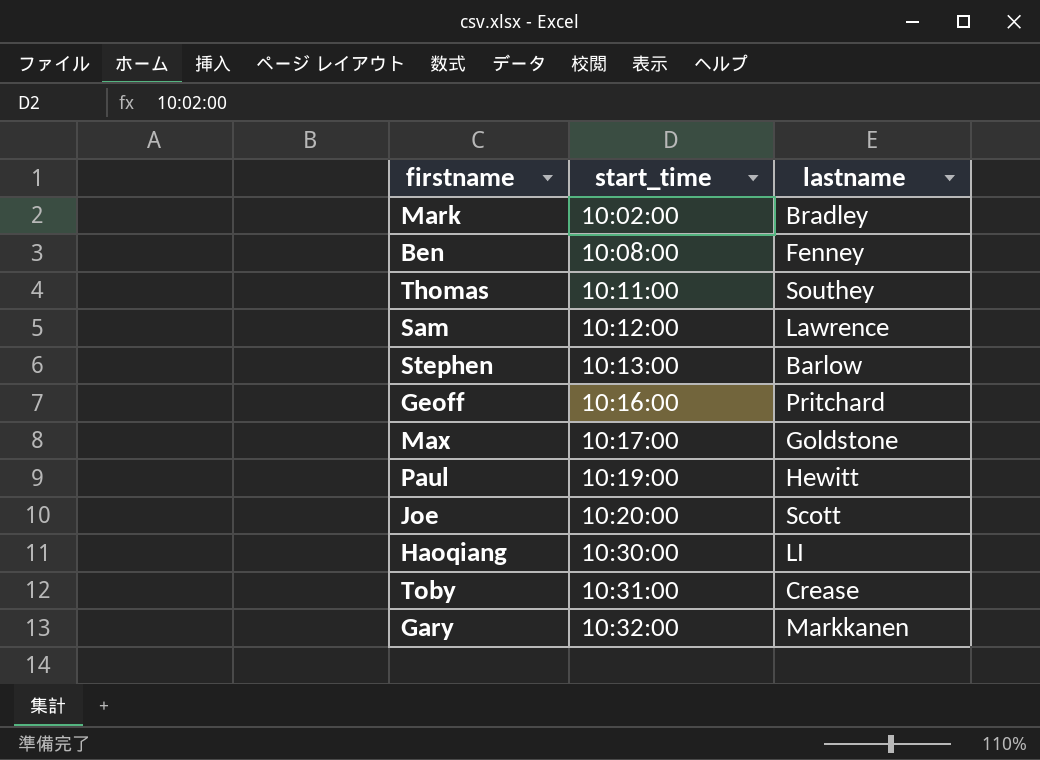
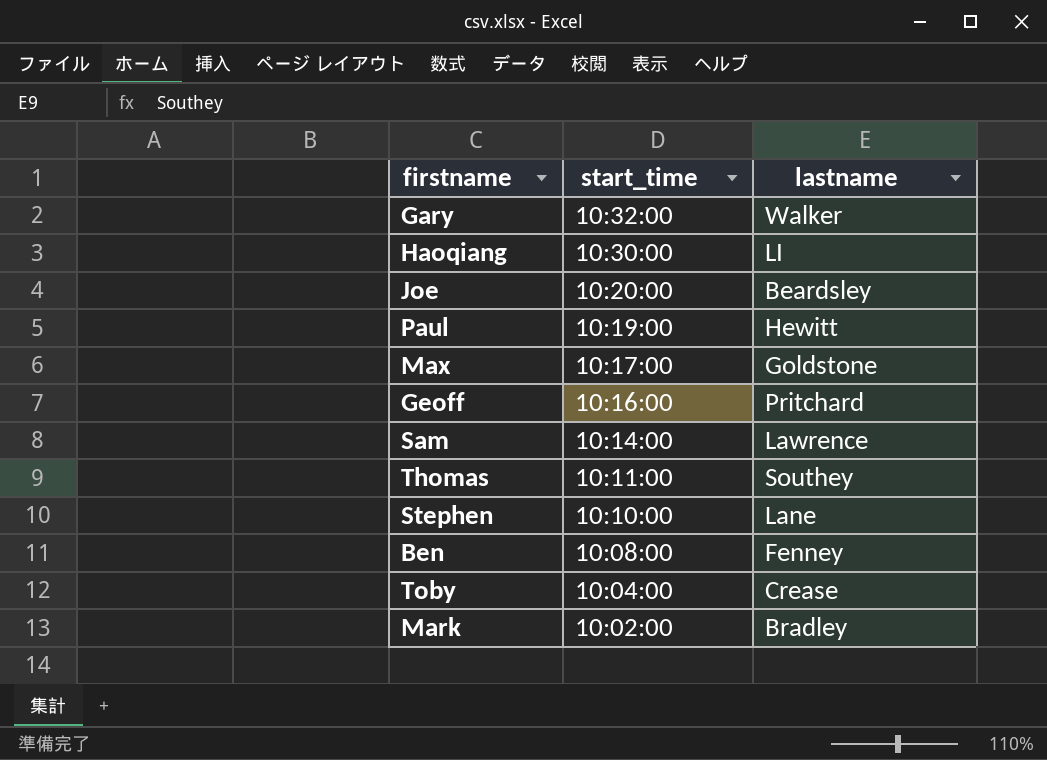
row order: start_time ascending -> start_time descending
Gary | lastname: Markkanen -> Walker
Joe | lastname: Scott -> Beardsley
Sam | start_time: 10:12:00 -> 10:14:00
Stephen | start_time: 10:13:00 -> 10:10:00
Stephen | lastname: Barlow -> Lane
Toby | start_time: 10:31:00 -> 10:04:00

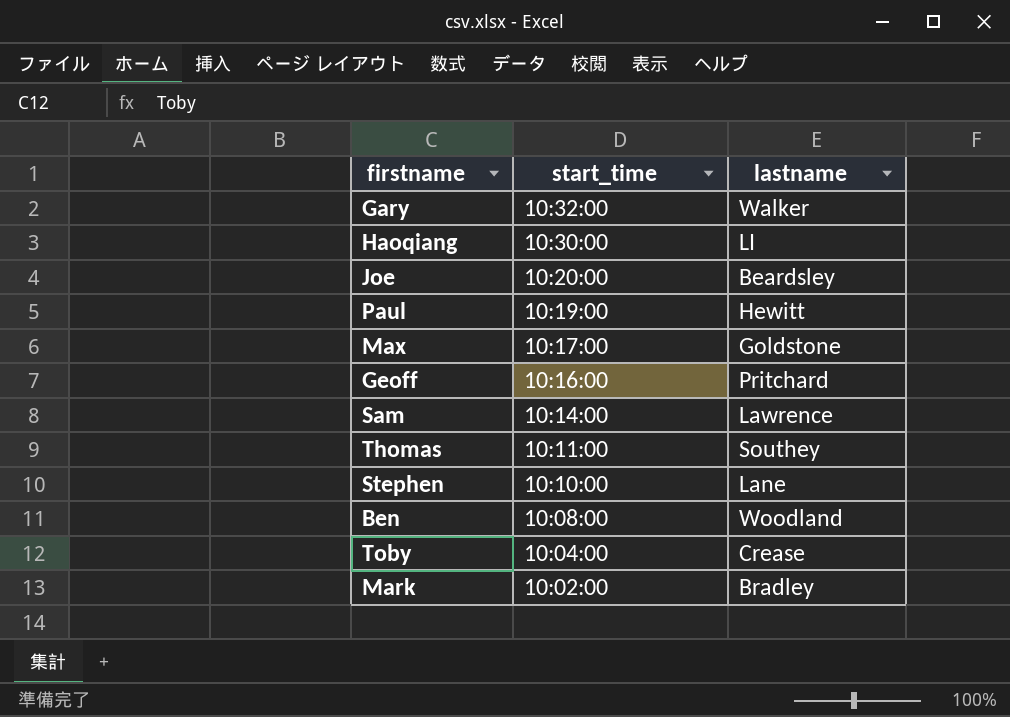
Ben | lastname: Fenney -> Woodland

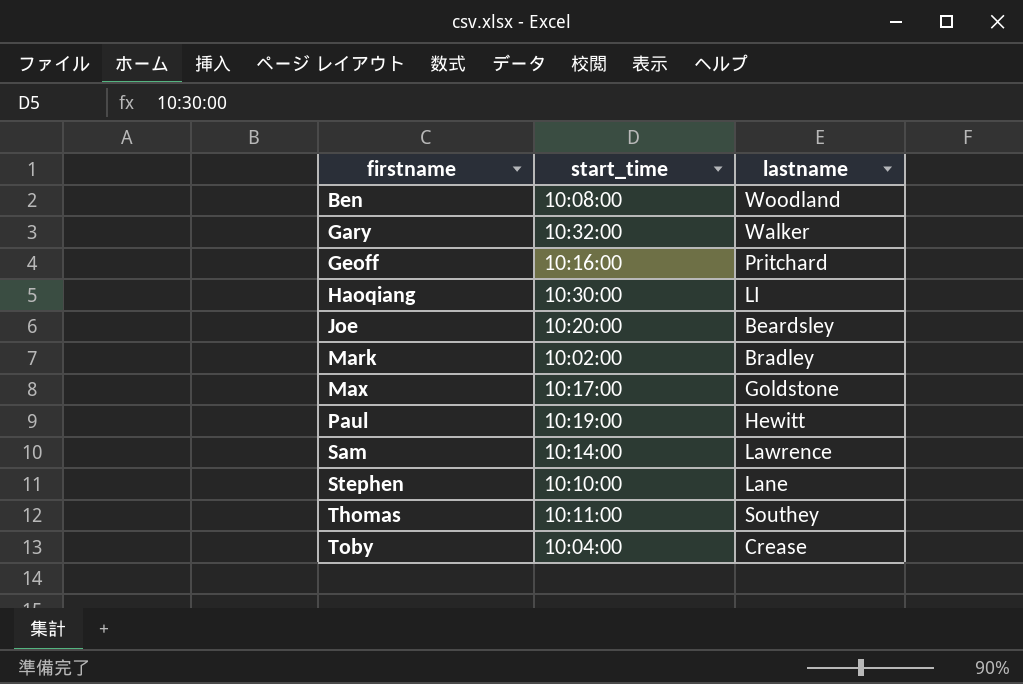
row order: start_time descending -> firstname ascending

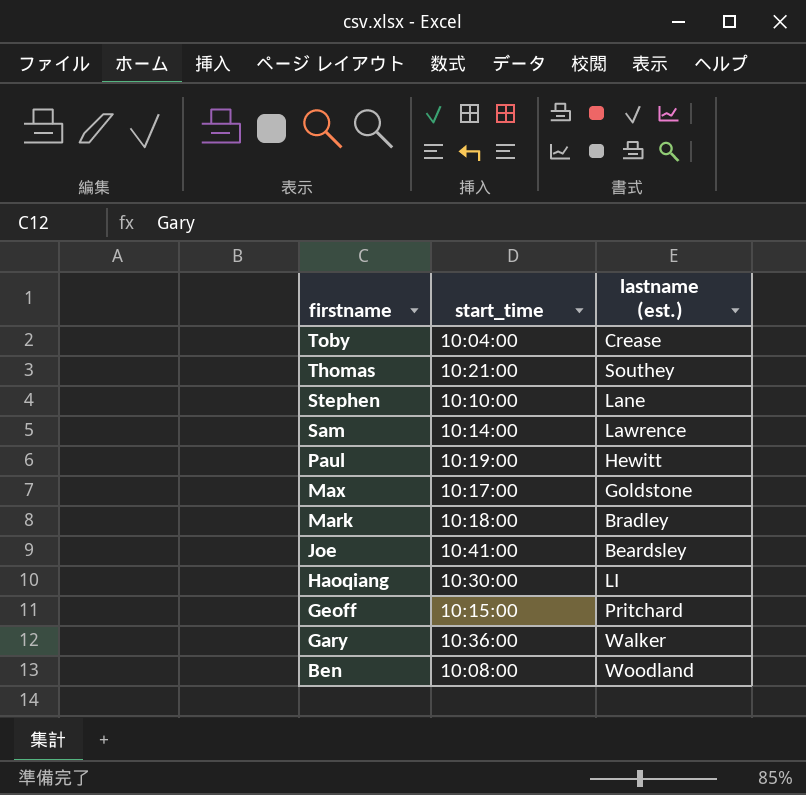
row order: firstname ascending -> firstname descending
column name: lastname -> lastname (est.)
Thomas | start_time: 10:11:00 -> 10:21:00
Mark | start_time: 10:02:00 -> 10:18:00
Joe | start_time: 10:20:00 -> 10:41:00
Geoff | start_time: 10:16:00 -> 10:15:00
Gary | start_time: 10:32:00 -> 10:36:00

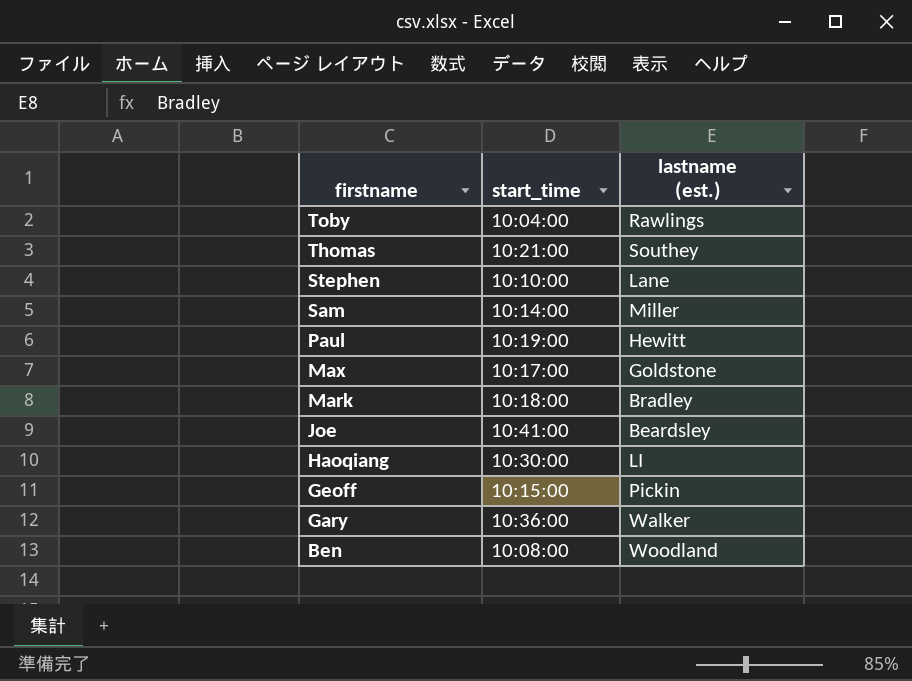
Toby | lastname (est.): Crease -> Rawlings
Sam | lastname (est.): Lawrence -> Miller
Geoff | lastname (est.): Pritchard -> Pickin

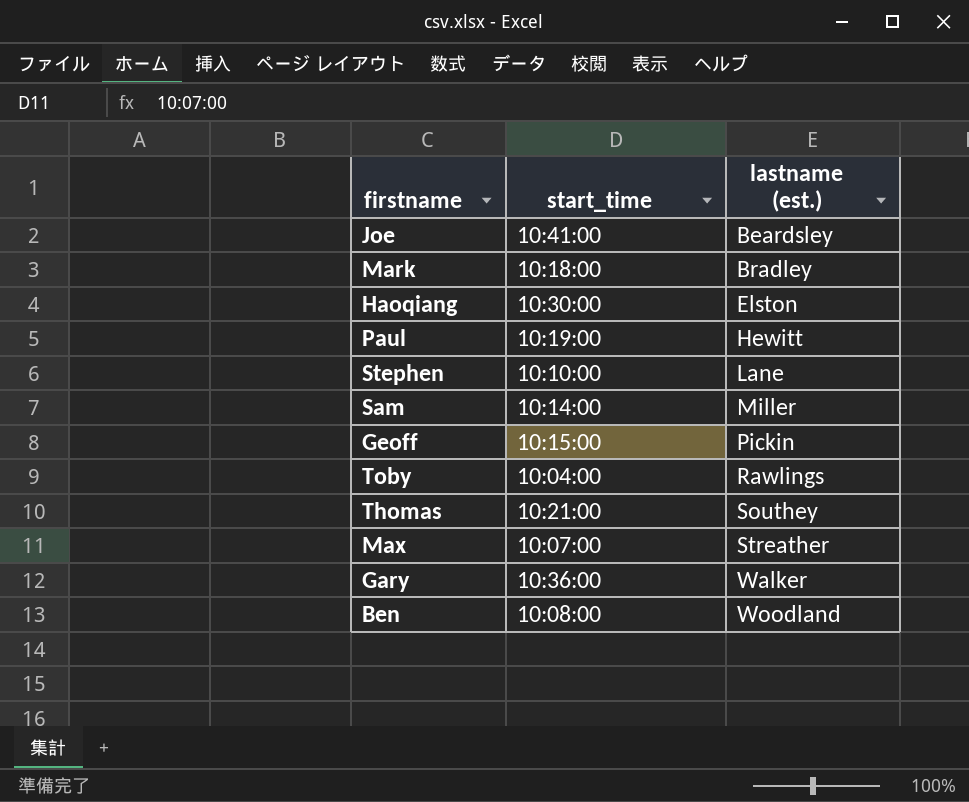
row order: firstname descending -> lastname (est.) ascending
Haoqiang | lastname (est.): LI -> Elston
Max | start_time: 10:17:00 -> 10:07:00
Max | lastname (est.): Goldstone -> Streather

